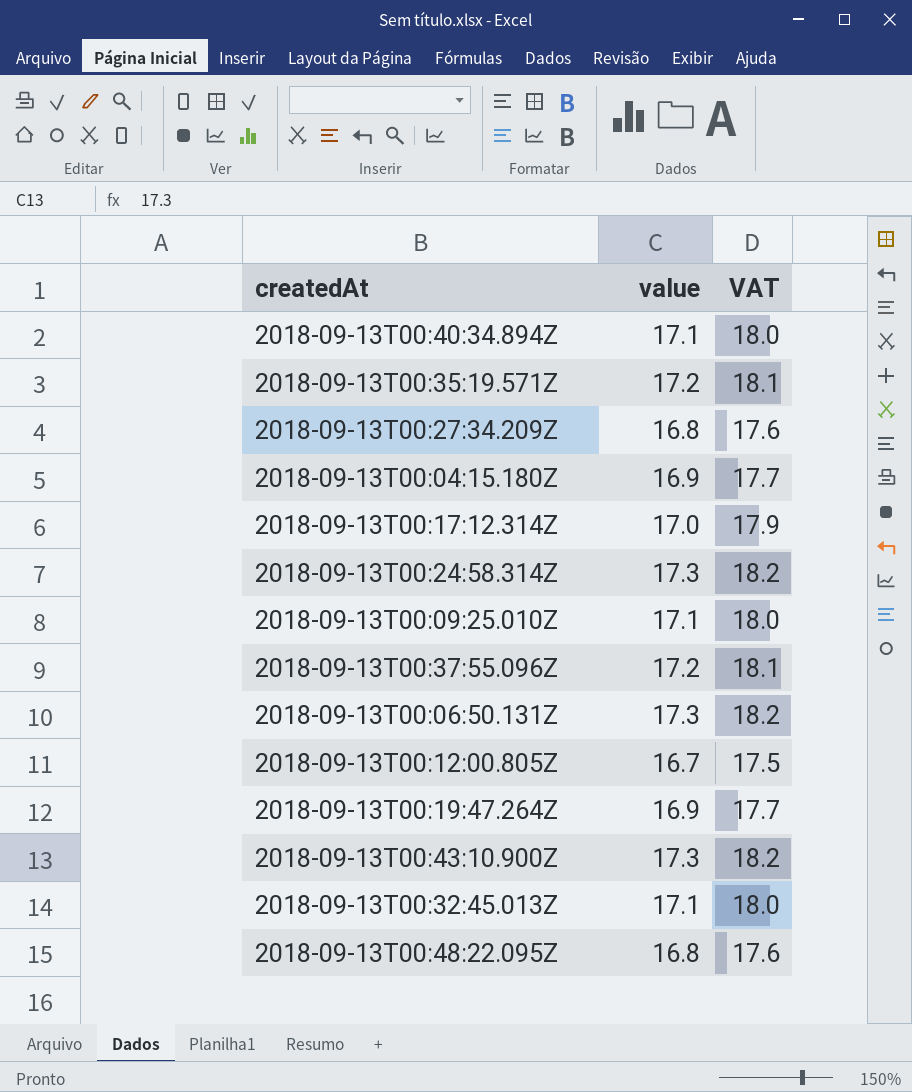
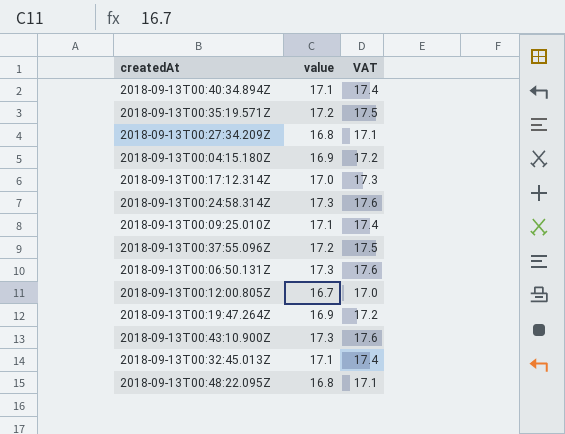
column VAT | formula: [value] * 1.05 -> [value] * 1.02

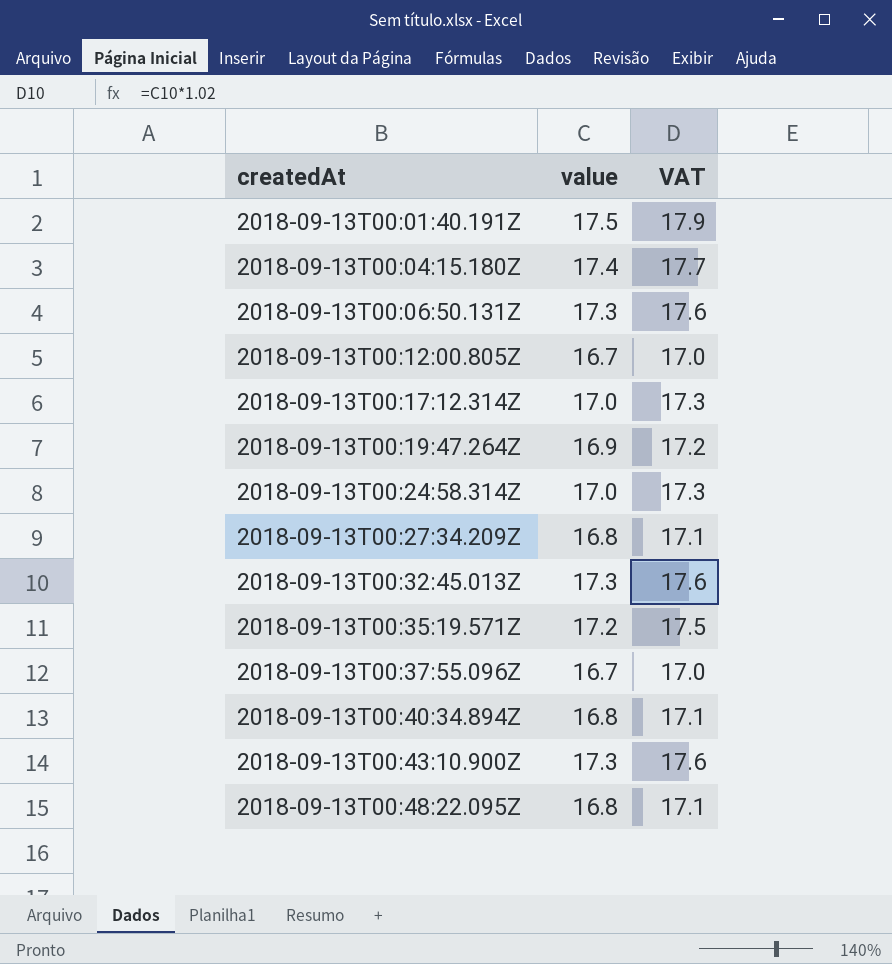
row order: none -> createdAt ascending
row 2018-09-13T00:09:25.010Z: 17.1 | 17.4 -> none
row 2018-09-13T00:01:40.191Z: none -> 17.5 | 17.9
2018-09-13T00:04:15.180Z | value: 16.9 -> 17.4
2018-09-13T00:04:15.180Z | VAT: 17.2 -> 17.7
2018-09-13T00:24:58.314Z | value: 17.3 -> 17.0
2018-09-13T00:24:58.314Z | VAT: 17.6 -> 17.3
2018-09-13T00:32:45.013Z | value: 17.1 -> 17.3
2018-09-13T00:32:45.013Z | VAT: 17.4 -> 17.6
2018-09-13T00:37:55.096Z | value: 17.2 -> 16.7
2018-09-13T00:37:55.096Z | VAT: 17.5 -> 17.0
2018-09-13T00:40:34.894Z | value: 17.1 -> 16.8
2018-09-13T00:40:34.894Z | VAT: 17.4 -> 17.1

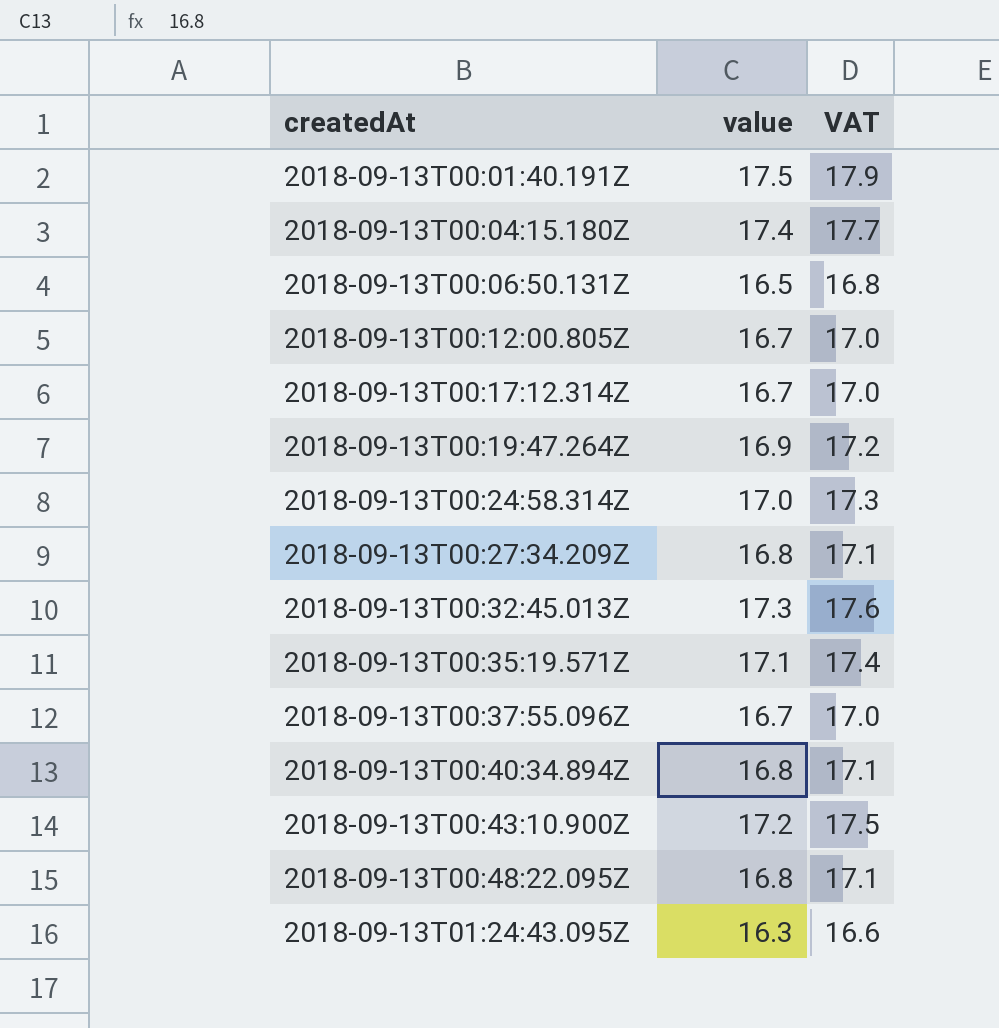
2018-09-13T00:06:50.131Z | value: 17.3 -> 16.5
2018-09-13T00:06:50.131Z | VAT: 17.6 -> 16.8
2018-09-13T00:17:12.314Z | value: 17.0 -> 16.7
2018-09-13T00:17:12.314Z | VAT: 17.3 -> 17.0
2018-09-13T00:35:19.571Z | value: 17.2 -> 17.1
2018-09-13T00:35:19.571Z | VAT: 17.5 -> 17.4
2018-09-13T00:43:10.900Z | value: 17.3 -> 17.2
2018-09-13T00:43:10.900Z | VAT: 17.6 -> 17.5
row 2018-09-13T01:24:43.095Z: none -> 16.3 | 16.6

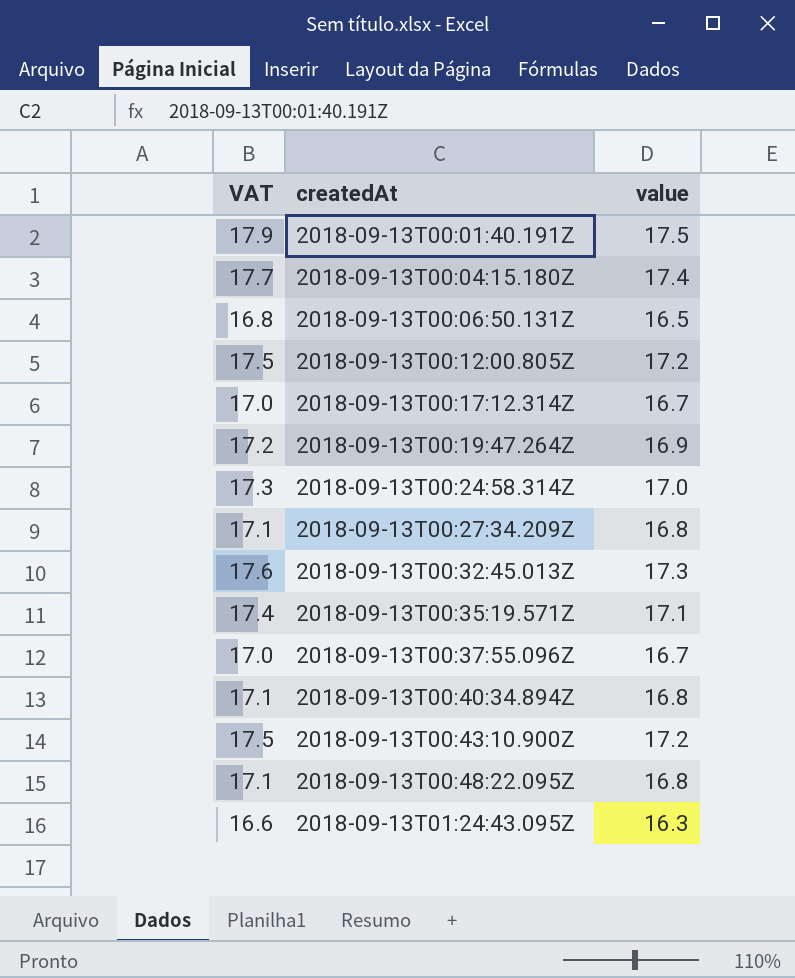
column VAT | position: 3 -> 1
2018-09-13T00:12:00.805Z | VAT: 17.0 -> 17.5
2018-09-13T00:12:00.805Z | value: 16.7 -> 17.2

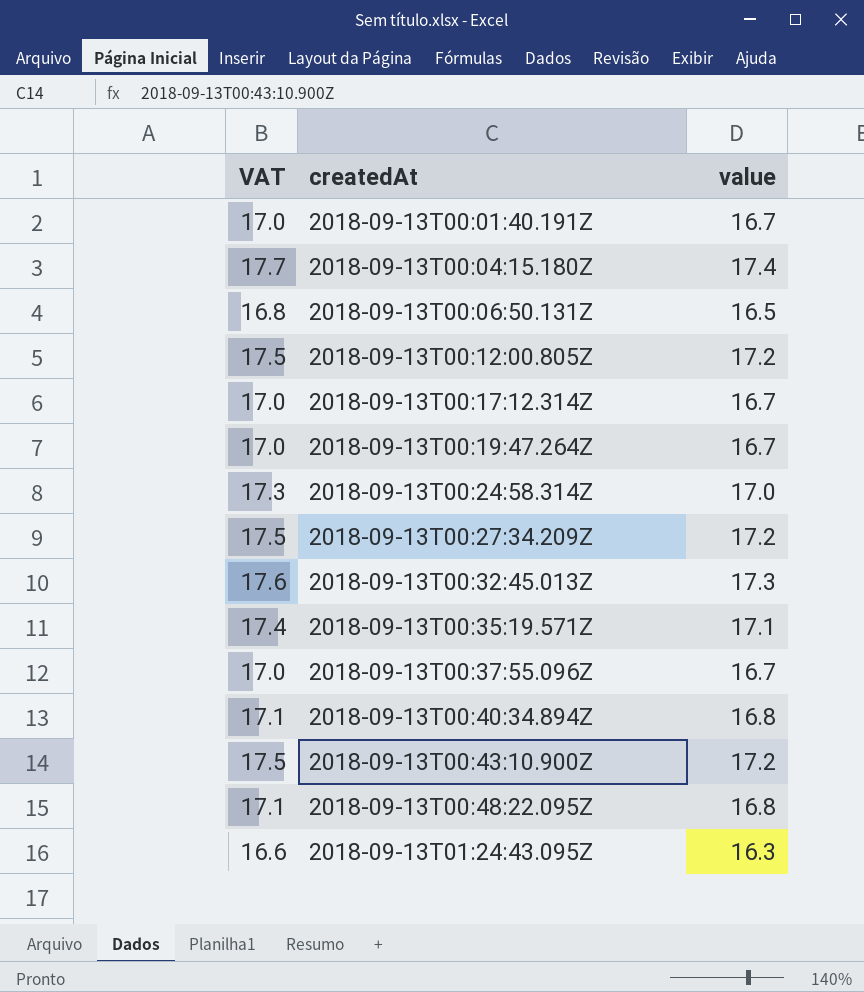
2018-09-13T00:01:40.191Z | VAT: 17.9 -> 17.0
2018-09-13T00:01:40.191Z | value: 17.5 -> 16.7
2018-09-13T00:19:47.264Z | VAT: 17.2 -> 17.0
2018-09-13T00:19:47.264Z | value: 16.9 -> 16.7
2018-09-13T00:27:34.209Z | VAT: 17.1 -> 17.5
2018-09-13T00:27:34.209Z | value: 16.8 -> 17.2

